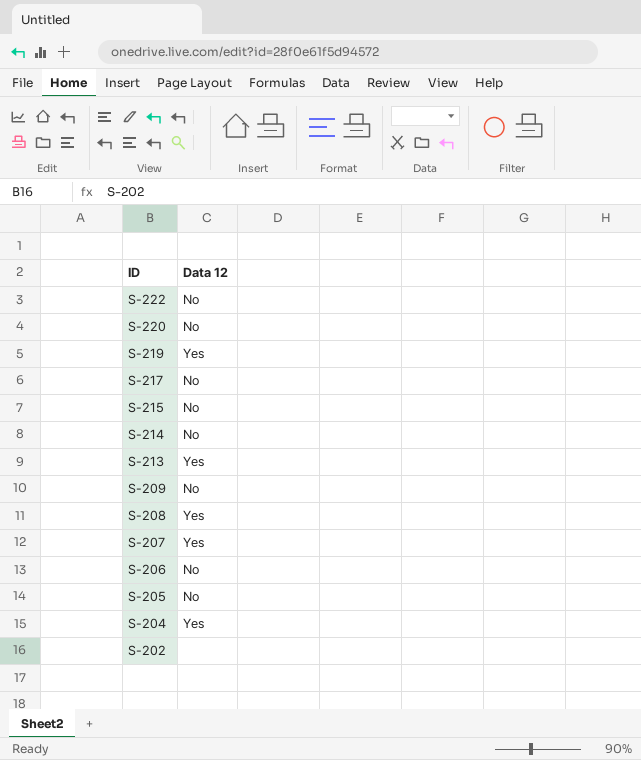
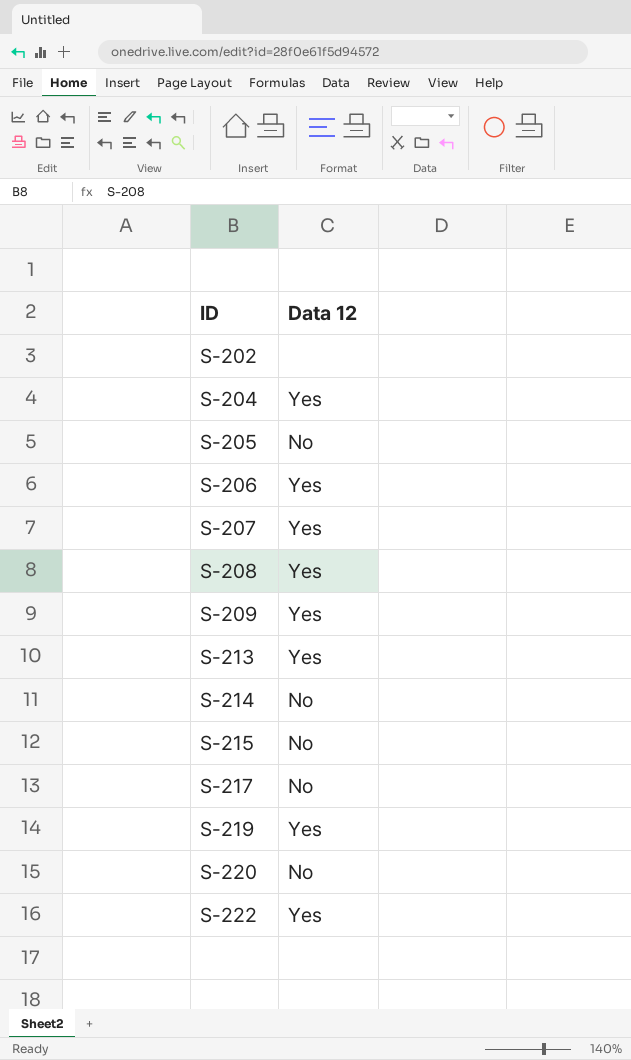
row order: ID descending -> ID ascending
S-206 | Data 12: No -> Yes
S-209 | Data 12: No -> Yes
S-222 | Data 12: No -> Yes

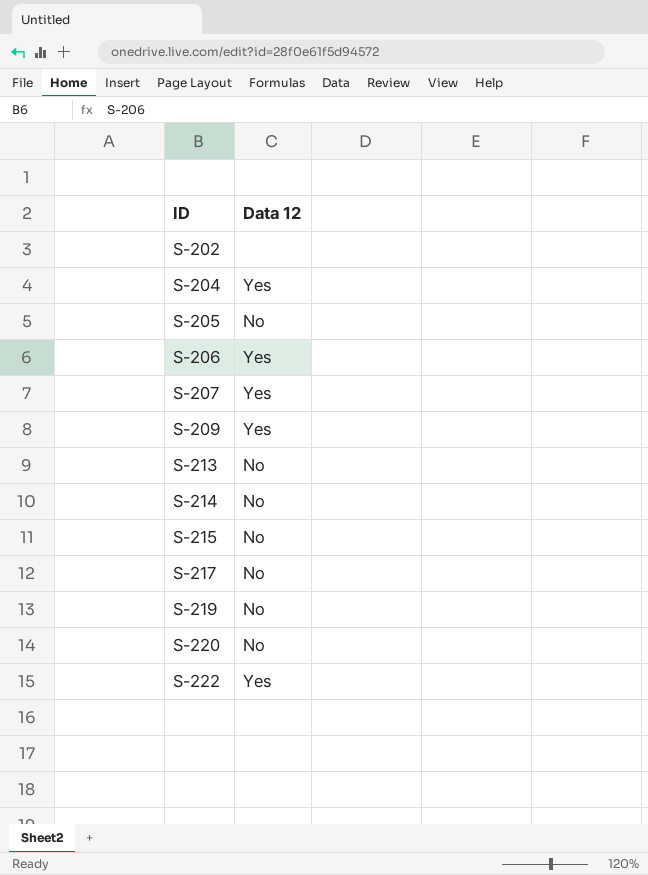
row S-208: Yes -> none
S-213 | Data 12: Yes -> No
S-219 | Data 12: Yes -> No

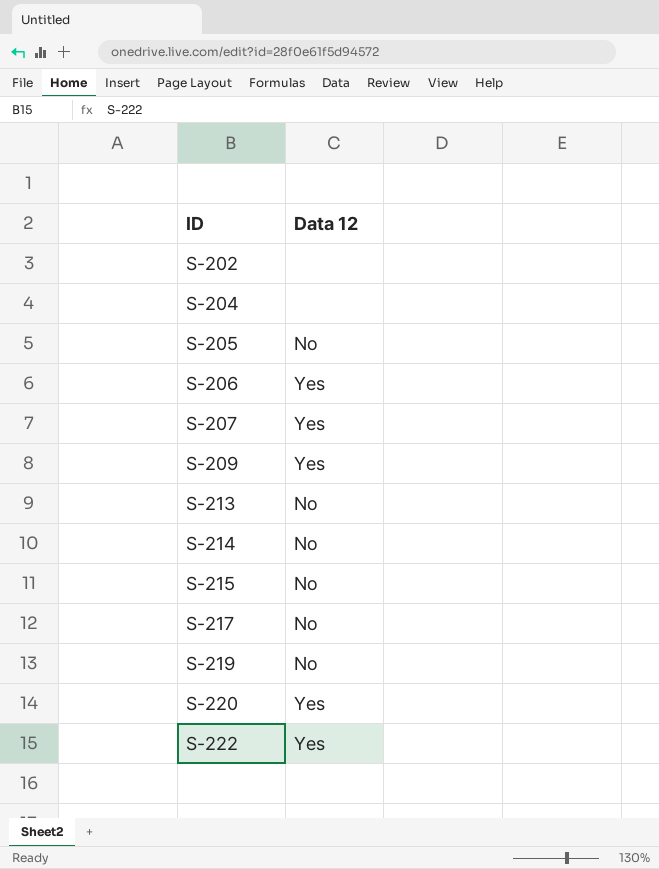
S-204 | Data 12: Yes -> none
S-220 | Data 12: No -> Yes

